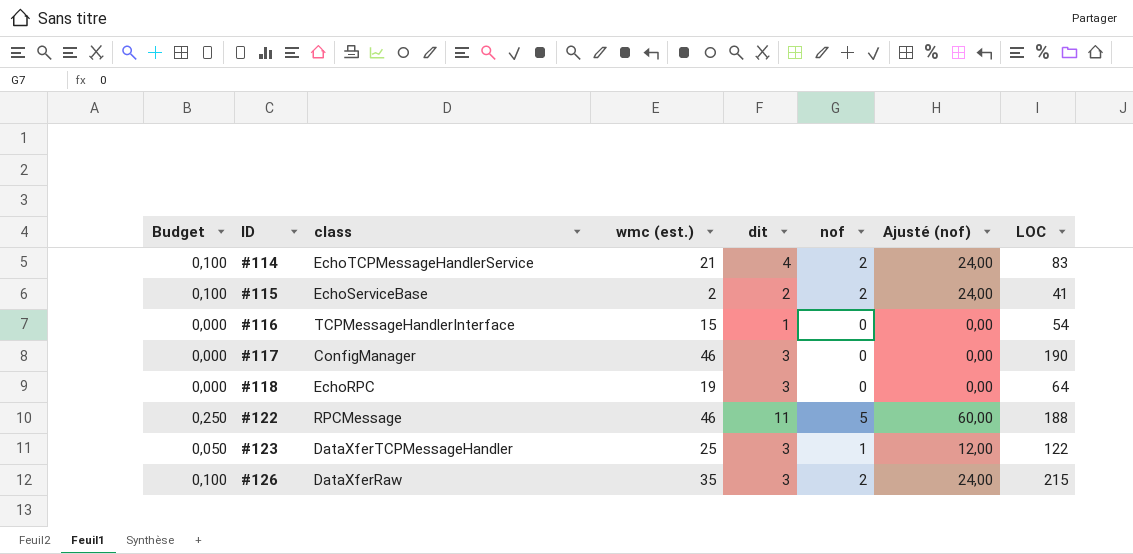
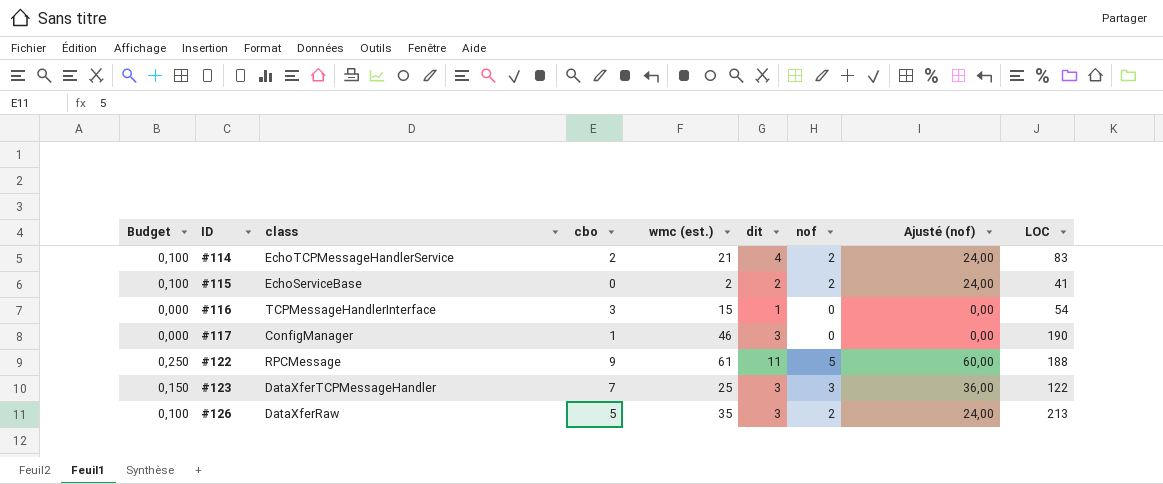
column cbo | position: none -> 4
row #118: 0,000 | EchoRPC | 19 | 3 | 0 | 0,00 | 64 -> none
#122 | wmc (est.): 46 -> 61
#123 | Budget: 0,050 -> 0,150
#123 | nof: 1 -> 3
#123 | Ajusté (nof): 12,00 -> 36,00
#126 | LOC: 215 -> 213

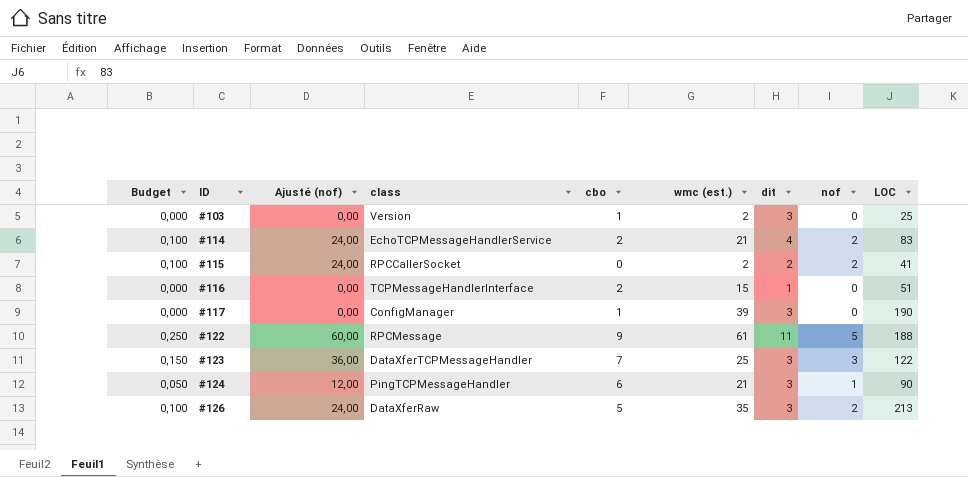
column Ajusté (nof) | position: 8 -> 3
row #103: none -> 0,000 | 0,00 | Version | 1 | 2 | 3 | 0 | 25
#115 | class: EchoServiceBase -> RPCCallerSocket
#116 | cbo: 3 -> 2
#116 | LOC: 54 -> 51
#117 | wmc (est.): 46 -> 39
row #124: none -> 0,050 | 12,00 | PingTCPMessageHandler | 6 | 21 | 3 | 1 | 90

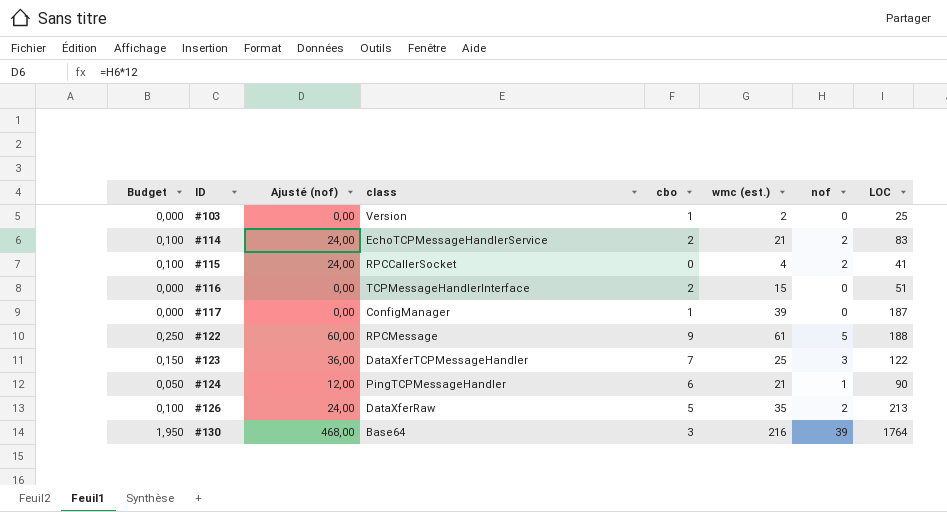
column dit | position: 7 -> none
#115 | wmc (est.): 2 -> 4
#117 | LOC: 190 -> 187
row #130: none -> 1,950 | 468,00 | Base64 | 3 | 216 | 39 | 1764

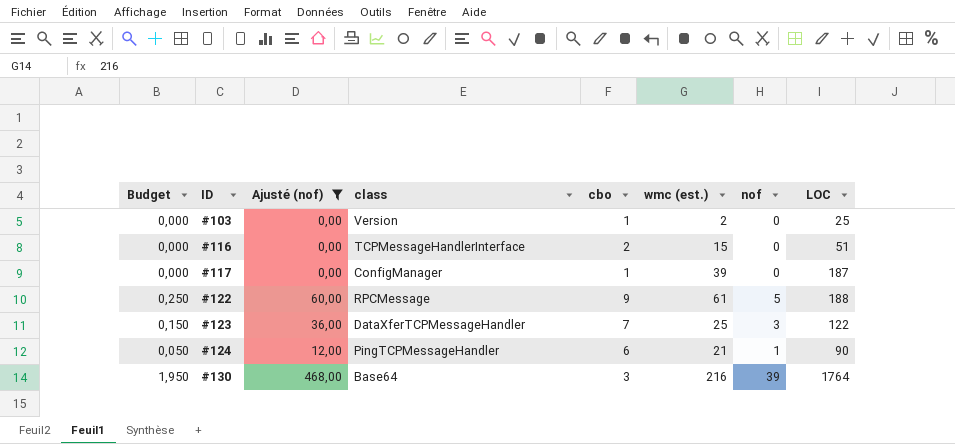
filter: none -> Ajusté (nof) != 24,00

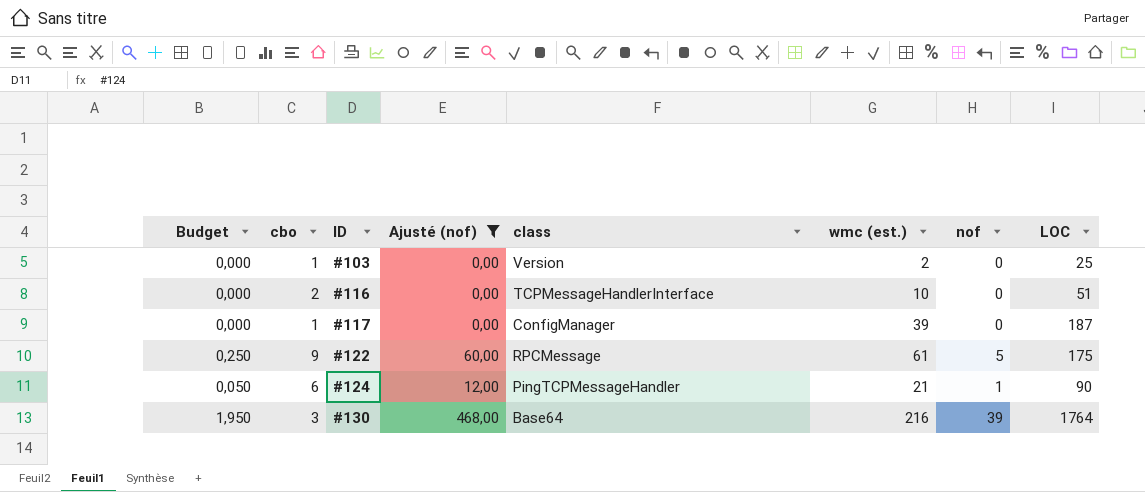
column cbo | position: 5 -> 2
row #123: 0,150 | 36,00 | DataXferTCPMessageHandler | 7 | 25 | 3 | 122 -> none
#116 | wmc (est.): 15 -> 10
#122 | LOC: 188 -> 175

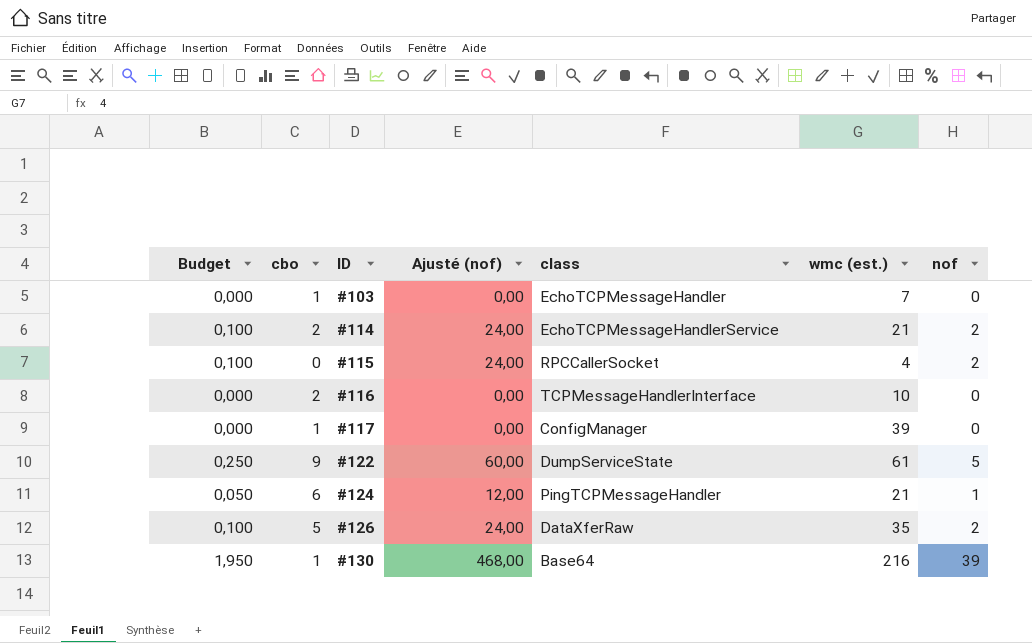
filter: Ajusté (nof) != 24,00 -> none
column LOC | position: 8 -> none
#103 | class: Version -> EchoTCPMessageHandler
#103 | wmc (est.): 2 -> 7
#122 | class: RPCMessage -> DumpServiceState
#130 | cbo: 3 -> 1

